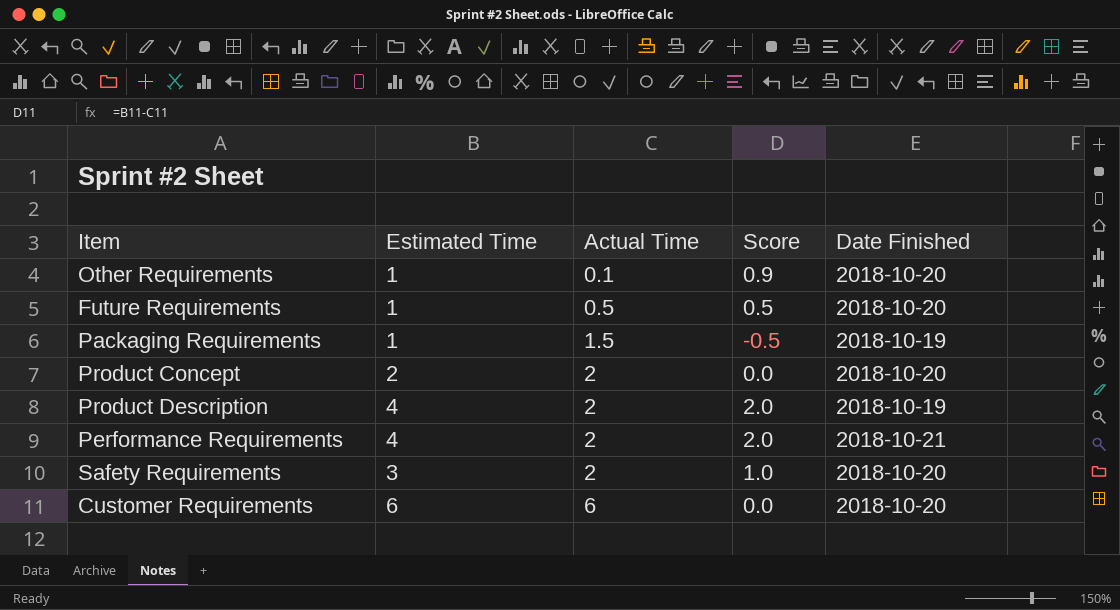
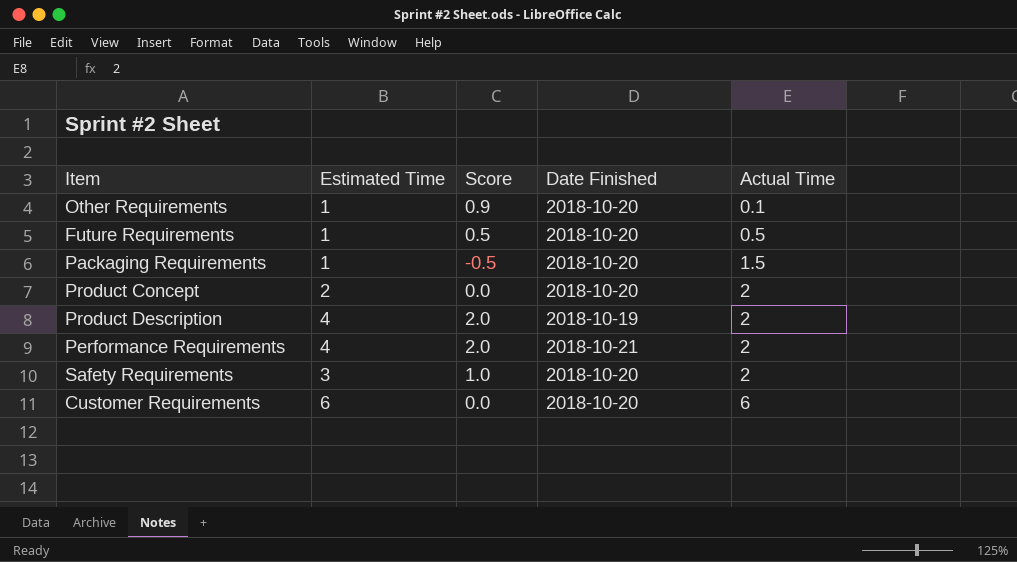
column Actual Time | position: 3 -> 5
Packaging Requirements | Date Finished: 2018-10-19 -> 2018-10-20

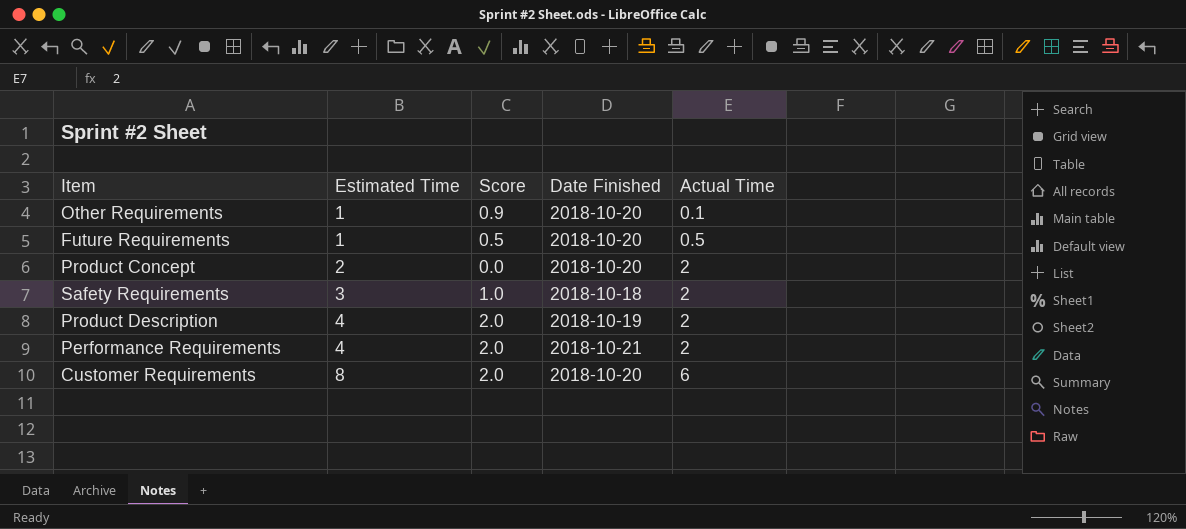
row order: Actual Time ascending -> Estimated Time ascending
row Packaging Requirements: 1 | -0.5 | 2018-10-20 | 1.5 -> none
Safety Requirements | Date Finished: 2018-10-20 -> 2018-10-18
Customer Requirements | Estimated Time: 6 -> 8
Customer Requirements | Score: 0.0 -> 2.0

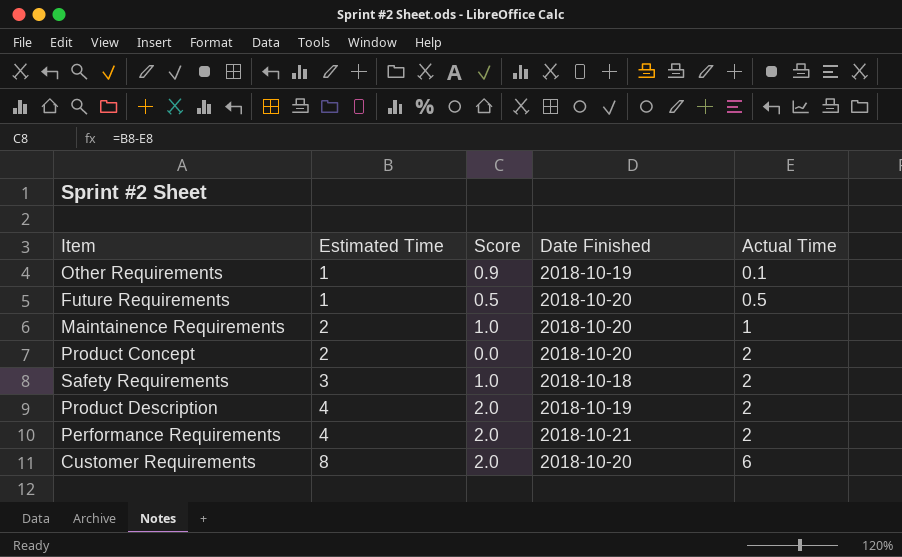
Other Requirements | Date Finished: 2018-10-20 -> 2018-10-19
row Maintainence Requirements: none -> 2 | 1.0 | 2018-10-20 | 1

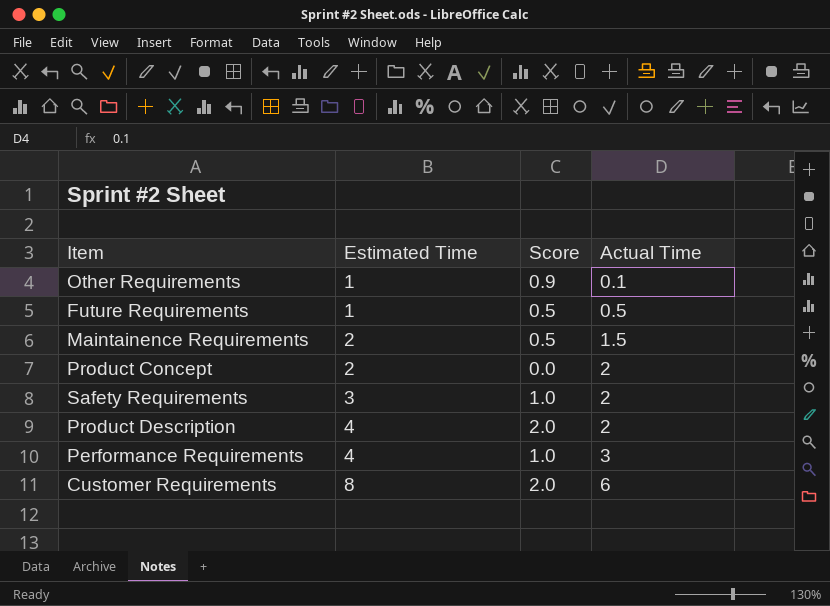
column Date Finished | position: 4 -> none
Maintainence Requirements | Score: 1.0 -> 0.5
Maintainence Requirements | Actual Time: 1 -> 1.5
Performance Requirements | Score: 2.0 -> 1.0
Performance Requirements | Actual Time: 2 -> 3

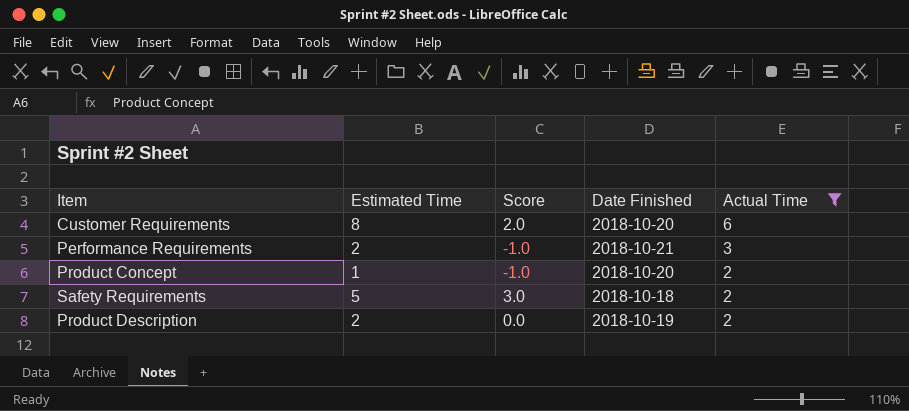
filter: none -> Actual Time >= 2
row order: Estimated Time ascending -> Actual Time descending
column Date Finished | position: none -> 4
Performance Requirements | Estimated Time: 4 -> 2
Performance Requirements | Score: 1.0 -> -1.0
Product Concept | Estimated Time: 2 -> 1
Product Concept | Score: 0.0 -> -1.0
Safety Requirements | Estimated Time: 3 -> 5
Safety Requirements | Score: 1.0 -> 3.0
Product Description | Estimated Time: 4 -> 2
Product Description | Score: 2.0 -> 0.0

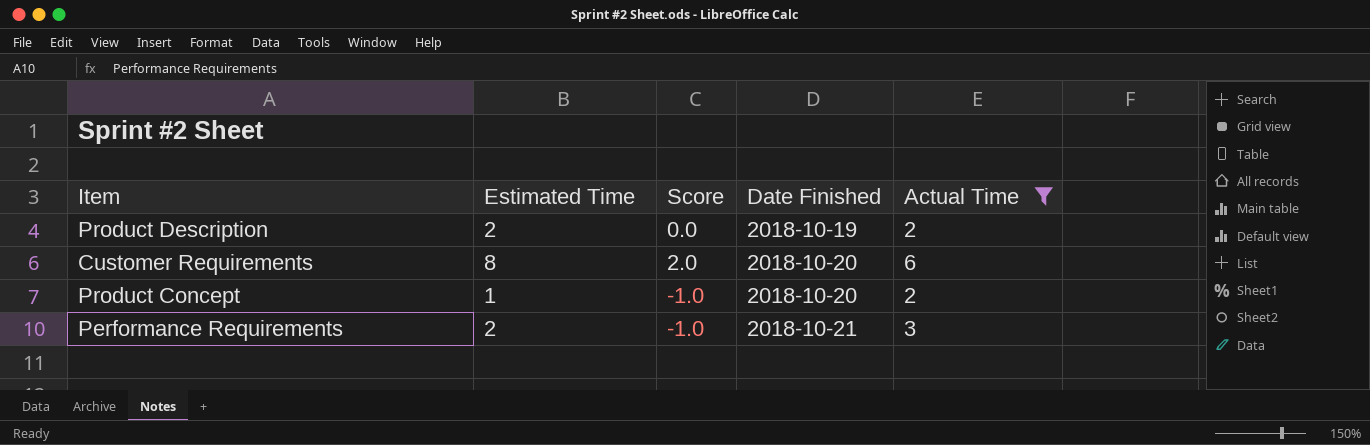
row order: Actual Time descending -> Date Finished ascending
row Safety Requirements: 5 | 3.0 | 2018-10-18 | 2 -> none

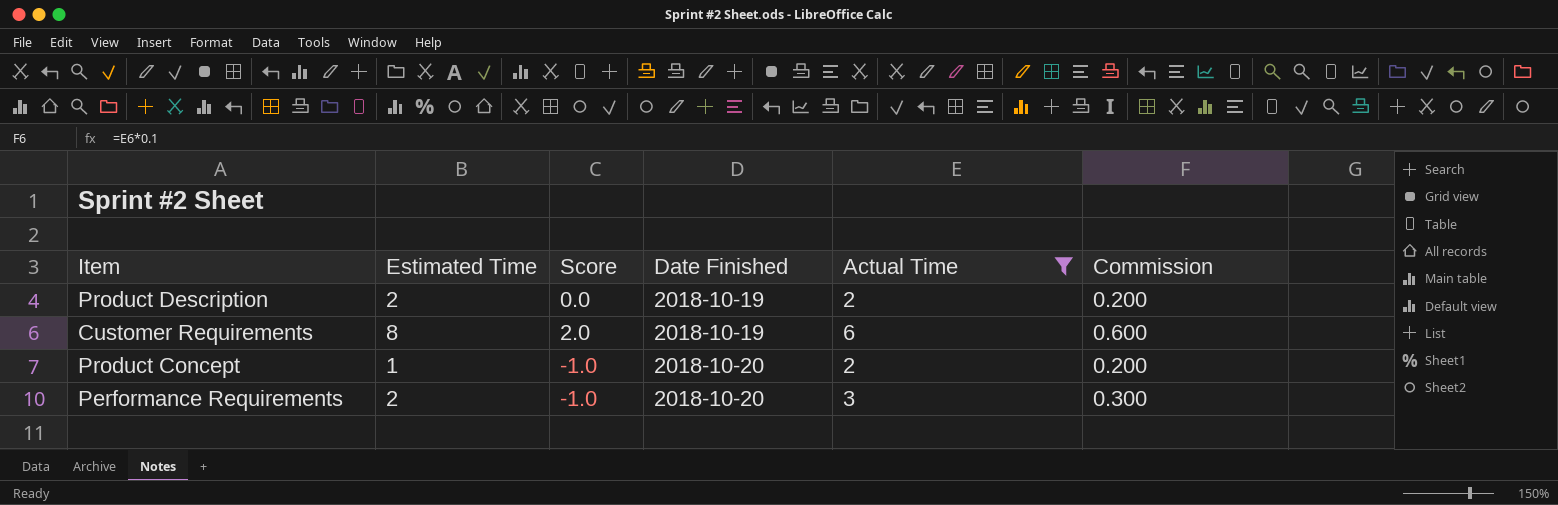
column Commission | formula: none -> [Actual Time] * 0.1
Customer Requirements | Date Finished: 2018-10-20 -> 2018-10-19
Performance Requirements | Date Finished: 2018-10-21 -> 2018-10-20

